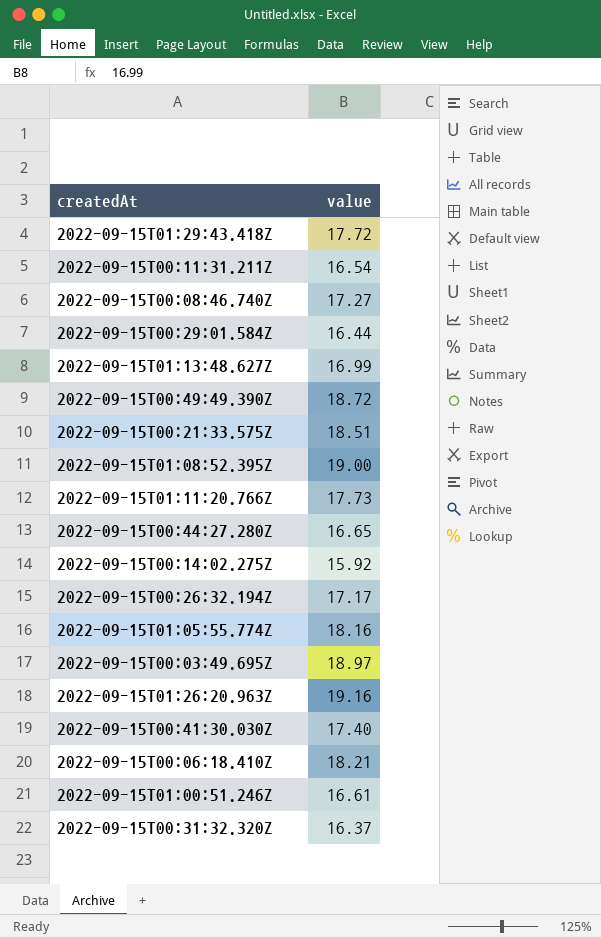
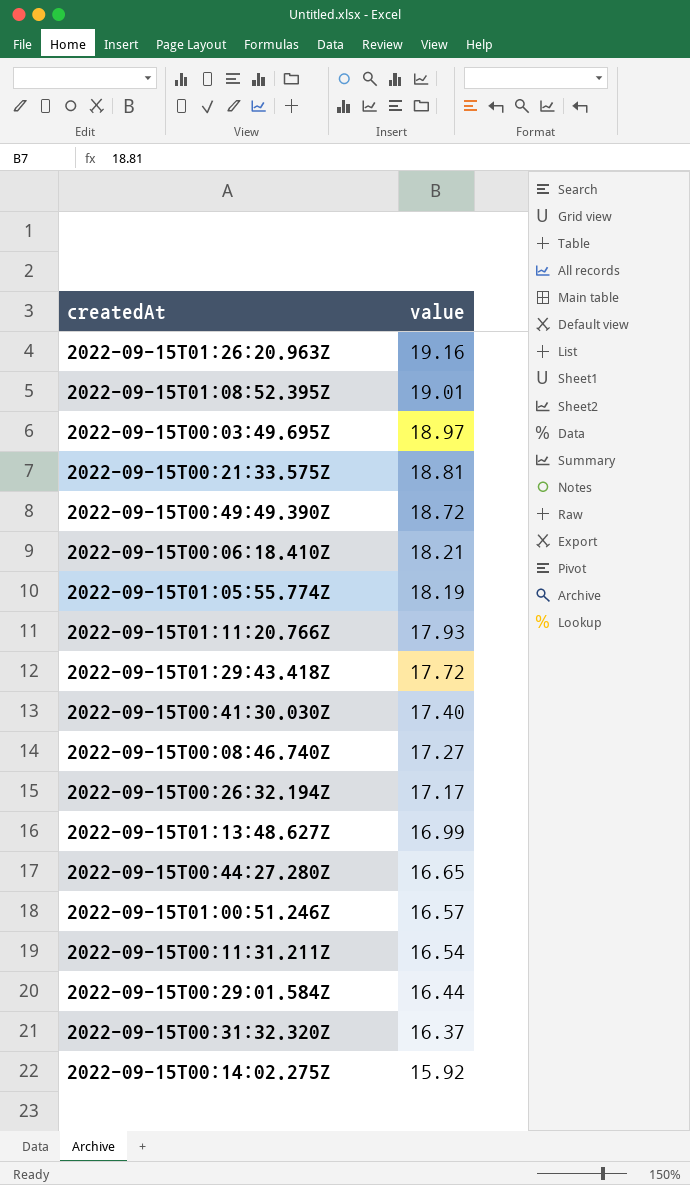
row order: none -> value descending
2022-09-15T01:08:52.395Z | value: 19.00 -> 19.01
2022-09-15T00:21:33.575Z | value: 18.51 -> 18.81
2022-09-15T01:05:55.774Z | value: 18.16 -> 18.19
2022-09-15T01:11:20.766Z | value: 17.73 -> 17.93
2022-09-15T01:00:51.246Z | value: 16.61 -> 16.57

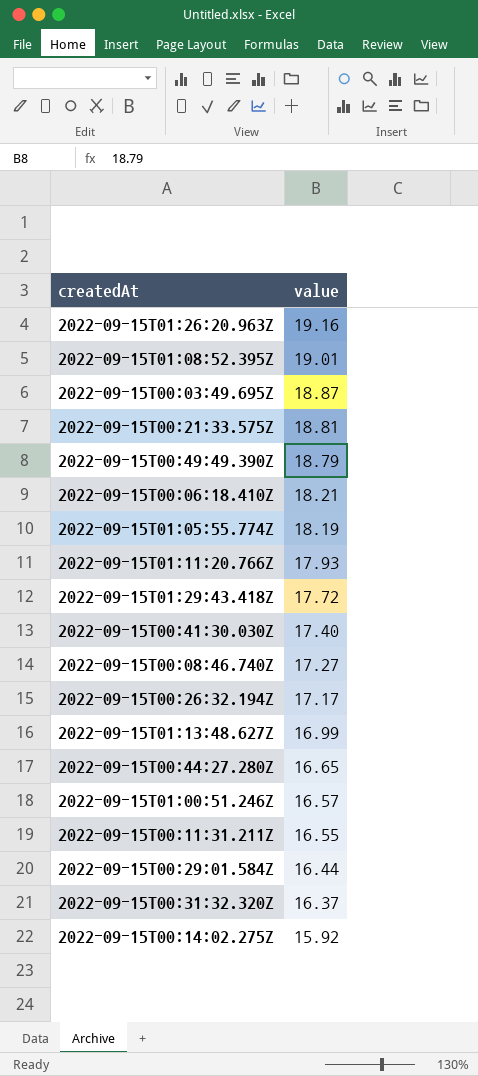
2022-09-15T00:03:49.695Z | value: 18.97 -> 18.87
2022-09-15T00:49:49.390Z | value: 18.72 -> 18.79
2022-09-15T00:11:31.211Z | value: 16.54 -> 16.55

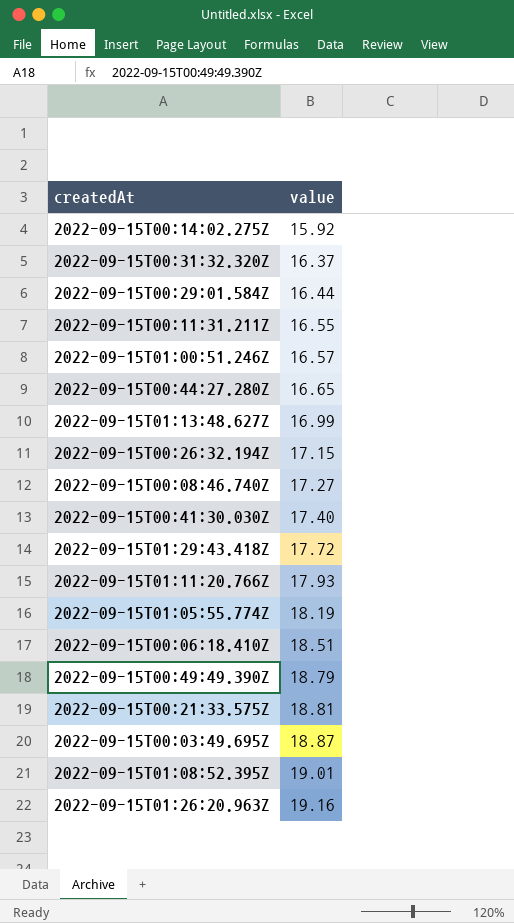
row order: value descending -> value ascending
2022-09-15T00:26:32.194Z | value: 17.17 -> 17.15
2022-09-15T00:06:18.410Z | value: 18.21 -> 18.51

